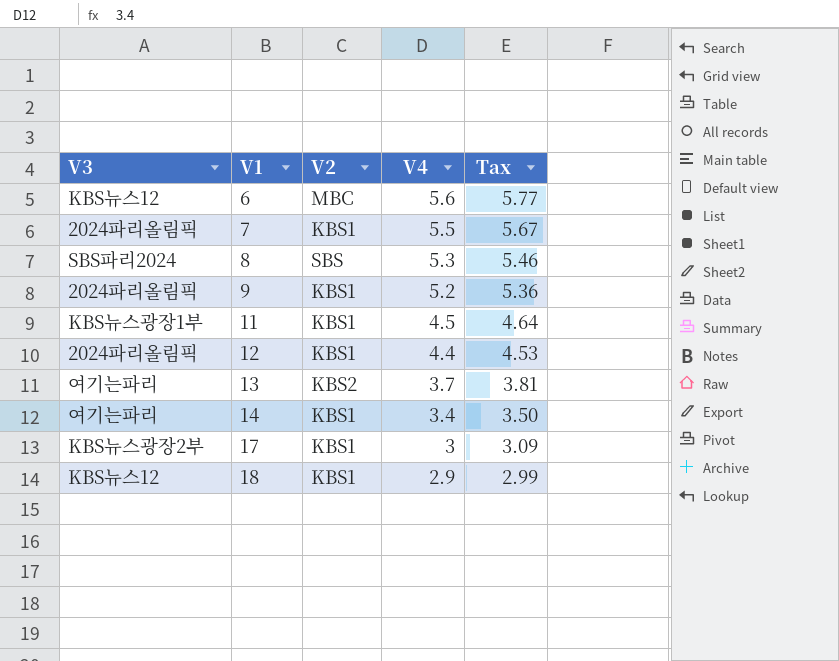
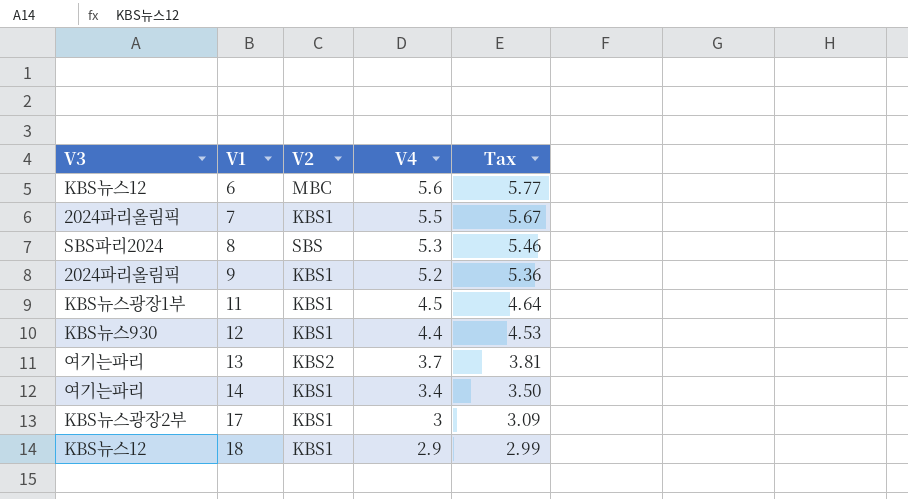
12 | V3: 2024파리올림픽 -> KBS뉴스930

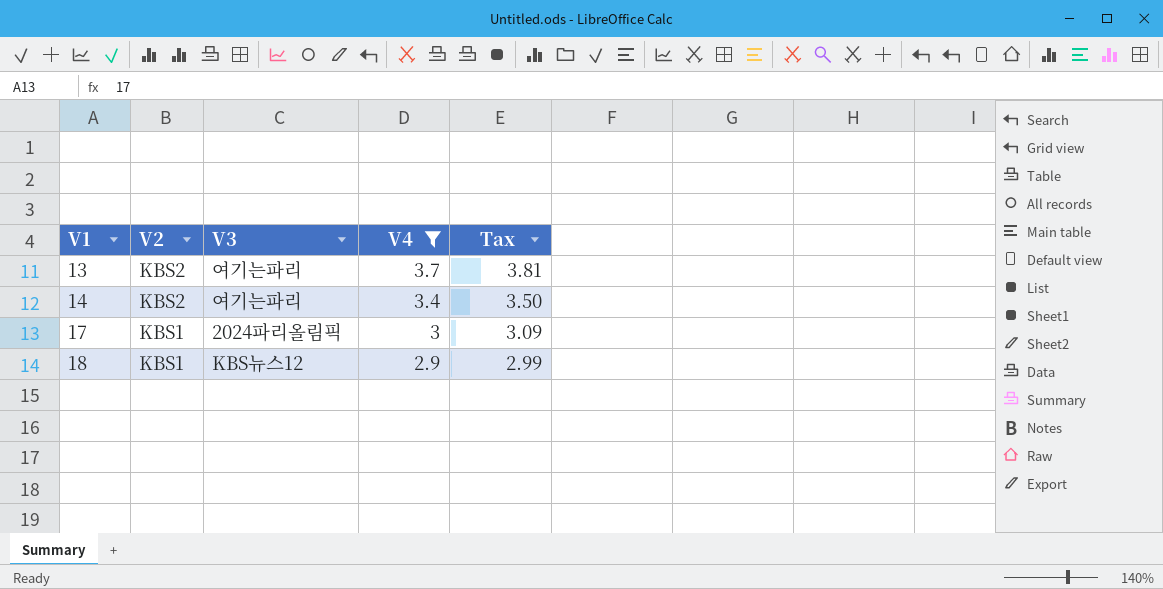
filter: none -> V4 <= 3.7
column V3 | position: 1 -> 3
14 | V2: KBS1 -> KBS2
17 | V3: KBS뉴스광장2부 -> 2024파리올림픽

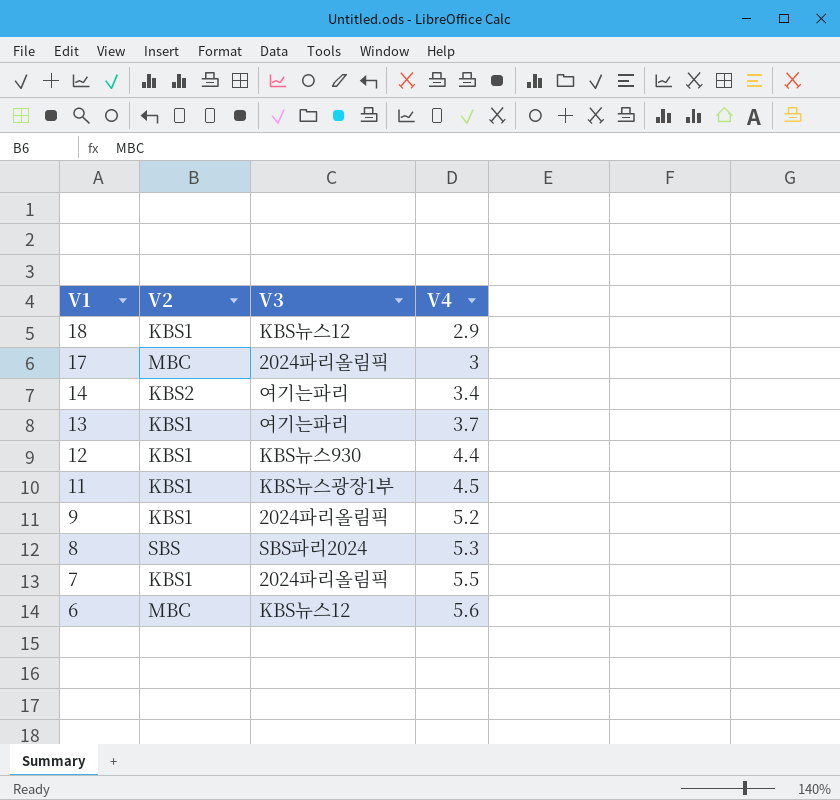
filter: V4 <= 3.7 -> none
row order: V1 ascending -> V1 descending
column Tax | formula: [V4] * 1.03 -> none
17 | V2: KBS1 -> MBC
13 | V2: KBS2 -> KBS1

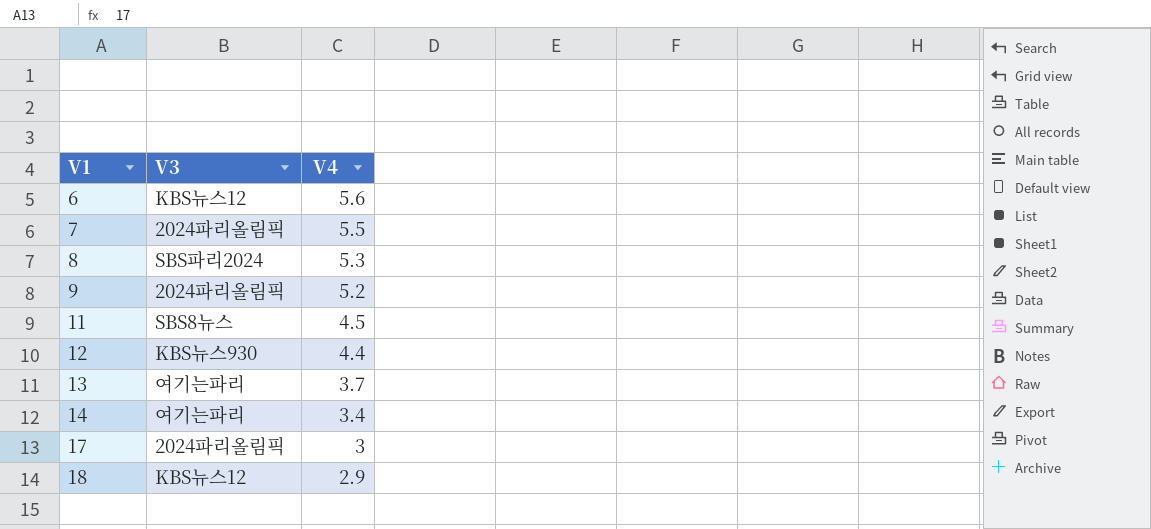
row order: V1 descending -> V1 ascending
column V2 | position: 2 -> none
11 | V3: KBS뉴스광장1부 -> SBS8뉴스

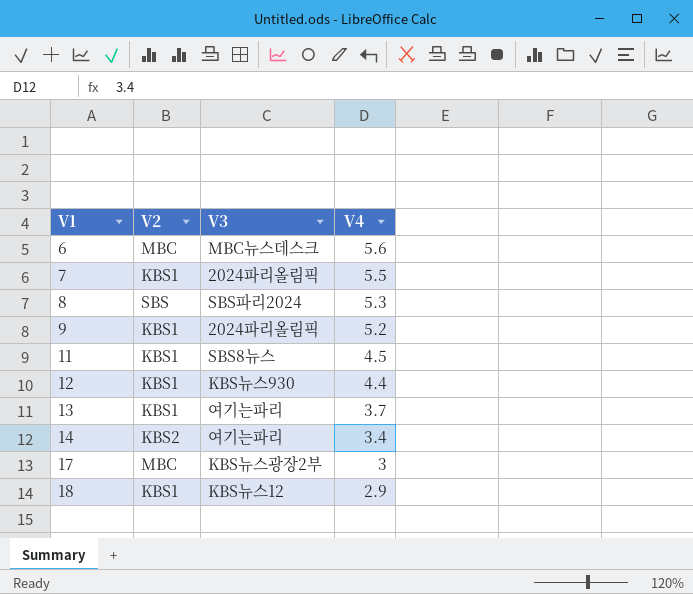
column V2 | position: none -> 2
6 | V3: KBS뉴스12 -> MBC뉴스데스크
17 | V3: 2024파리올림픽 -> KBS뉴스광장2부

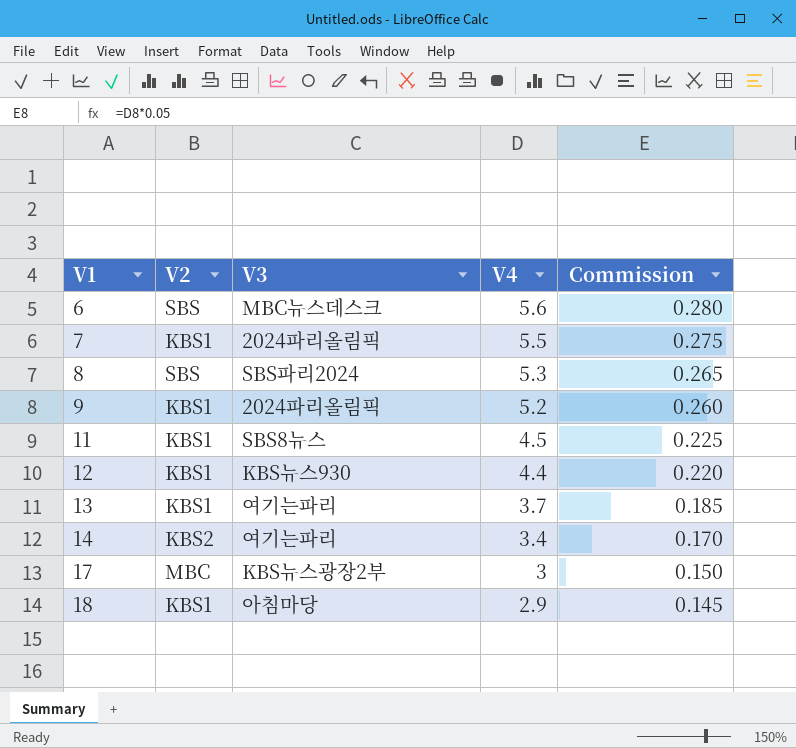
column Commission | formula: none -> [V4] * 0.05
6 | V2: MBC -> SBS
18 | V3: KBS뉴스12 -> 아침마당

